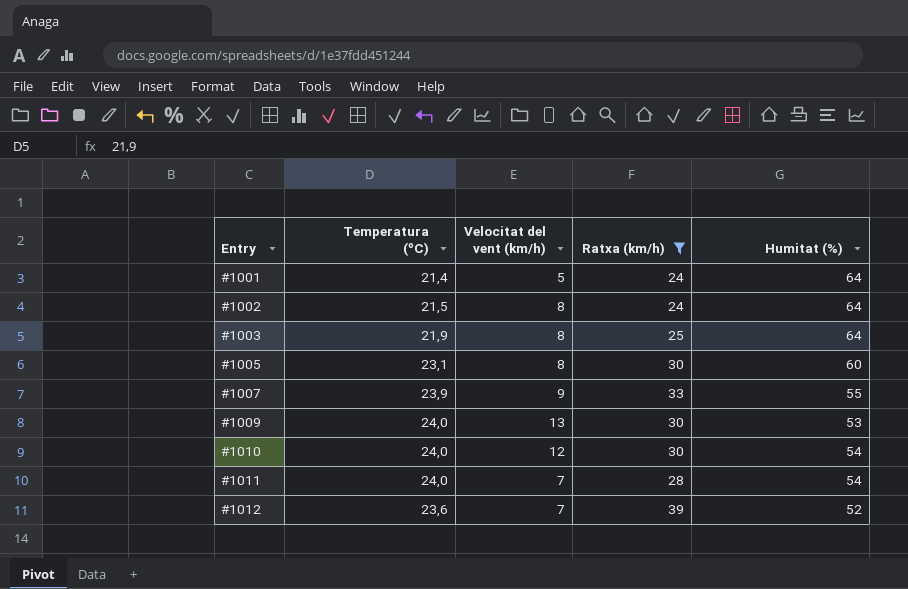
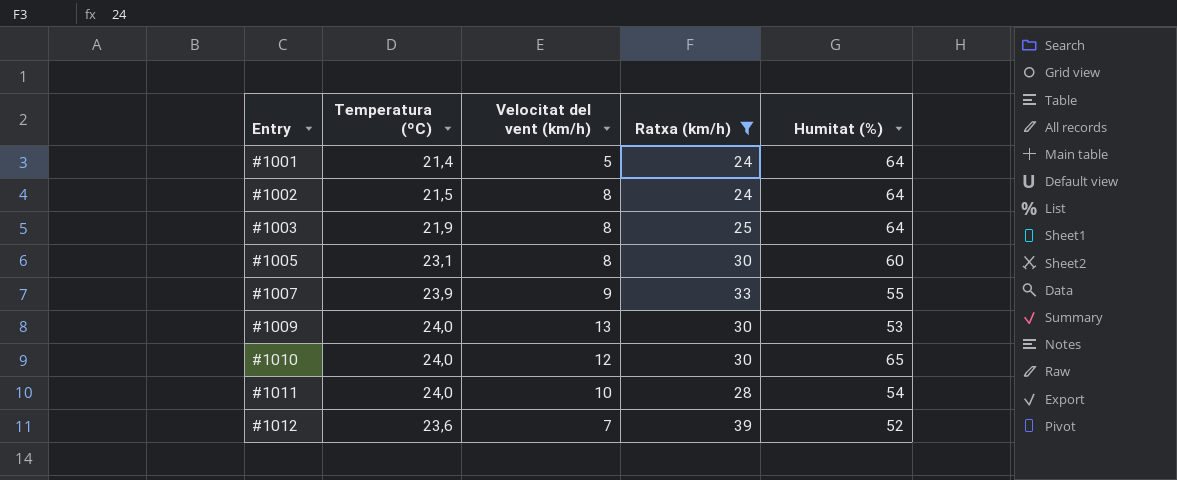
#1010 | Humitat (%): 54 -> 65
#1011 | Velocitat del vent (km/h): 7 -> 10

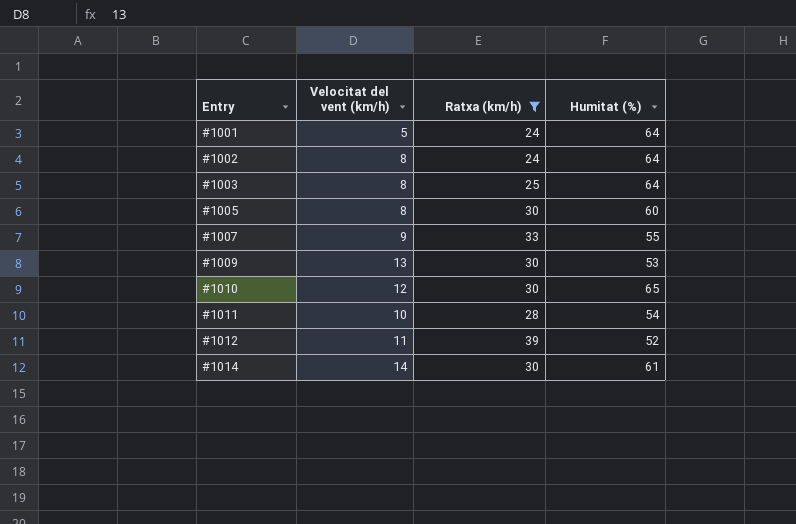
column Temperatura (ºC) | position: 2 -> none
#1012 | Velocitat del vent (km/h): 7 -> 11
row #1014: none -> 14 | 30 | 61

